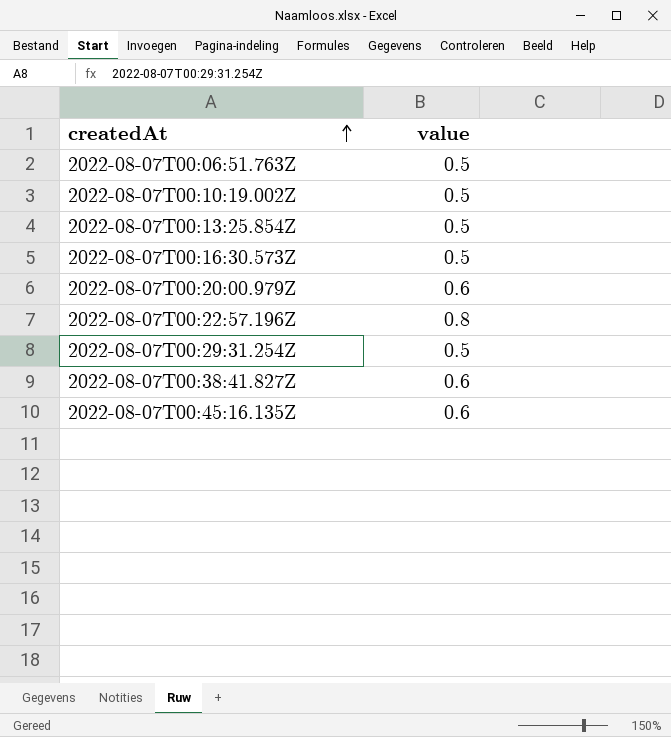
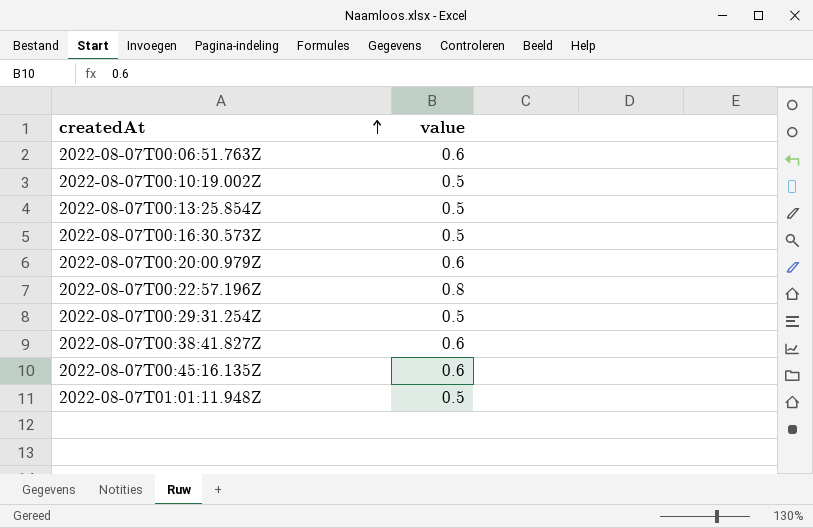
2022-08-07T00:06:51.763Z | value: 0.5 -> 0.6
row 2022-08-07T01:01:11.948Z: none -> 0.5

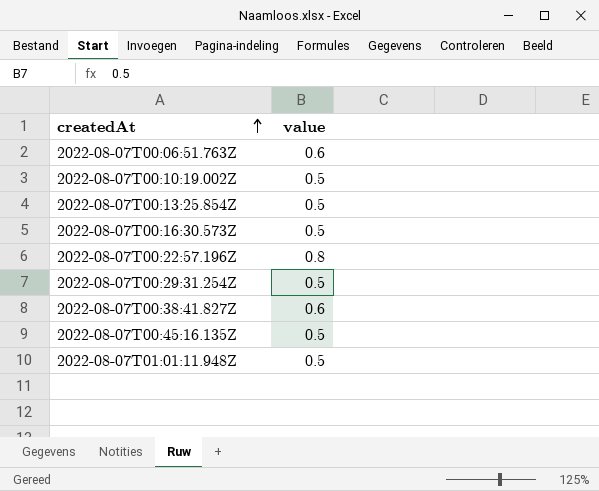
row 2022-08-07T00:20:00.979Z: 0.6 -> none
2022-08-07T00:45:16.135Z | value: 0.6 -> 0.5

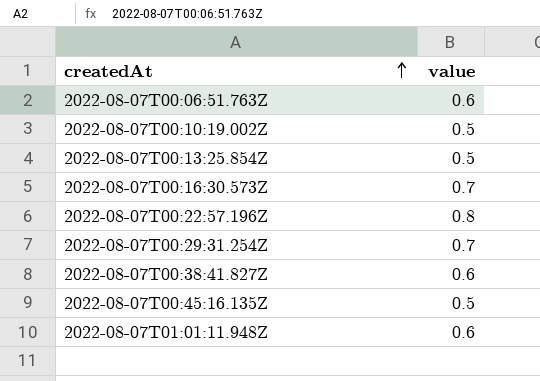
2022-08-07T00:16:30.573Z | value: 0.5 -> 0.7
2022-08-07T00:29:31.254Z | value: 0.5 -> 0.7
2022-08-07T01:01:11.948Z | value: 0.5 -> 0.6

